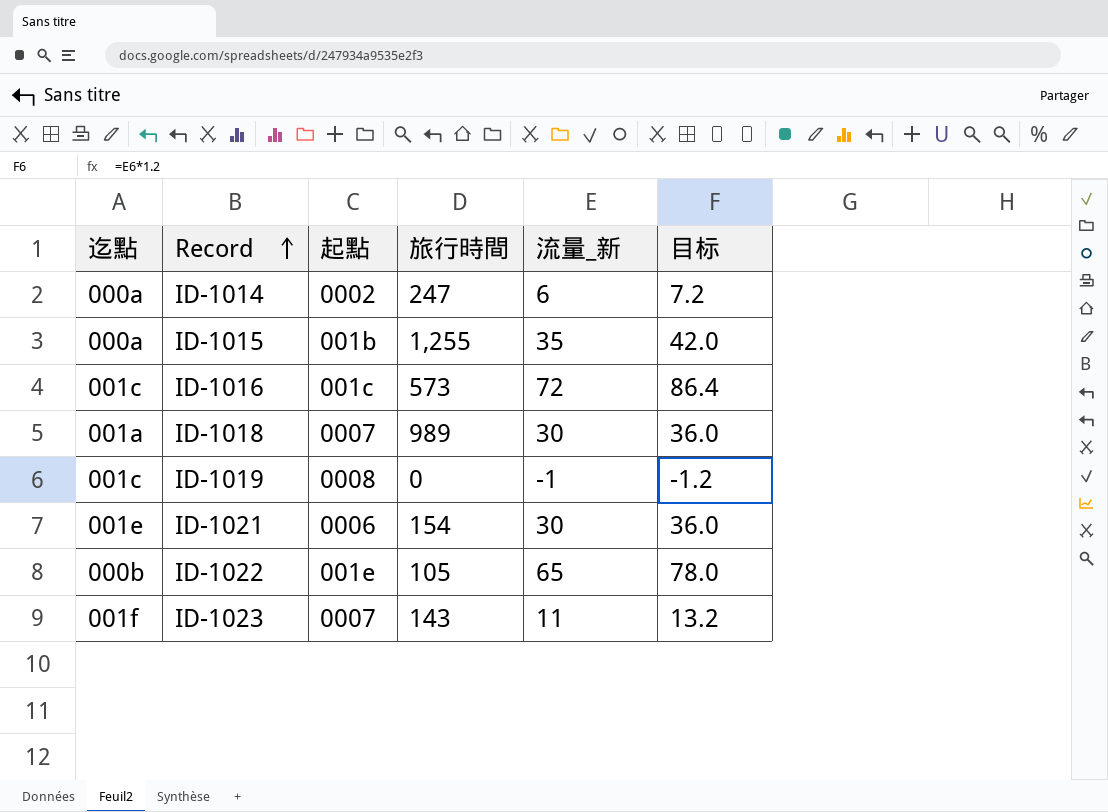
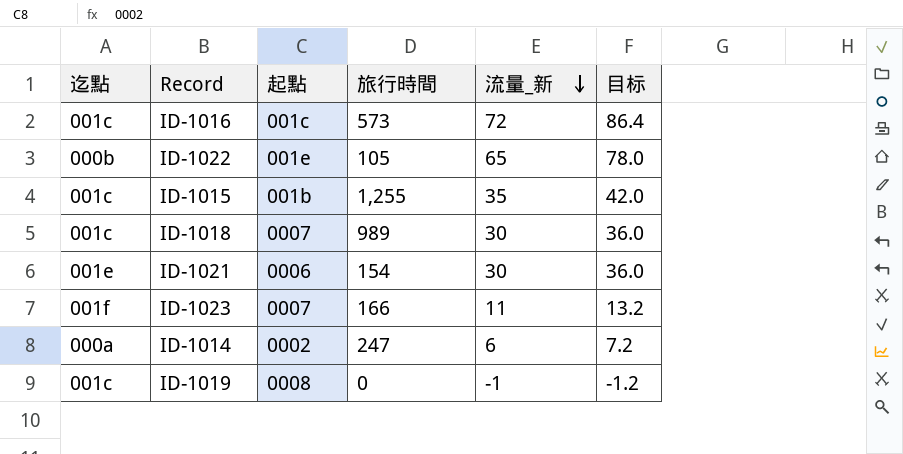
row order: Record ascending -> 流量_新 descending
ID-1015 | 迄點: 000a -> 001c
ID-1018 | 迄點: 001a -> 001c
ID-1023 | 旅行時間: 143 -> 166

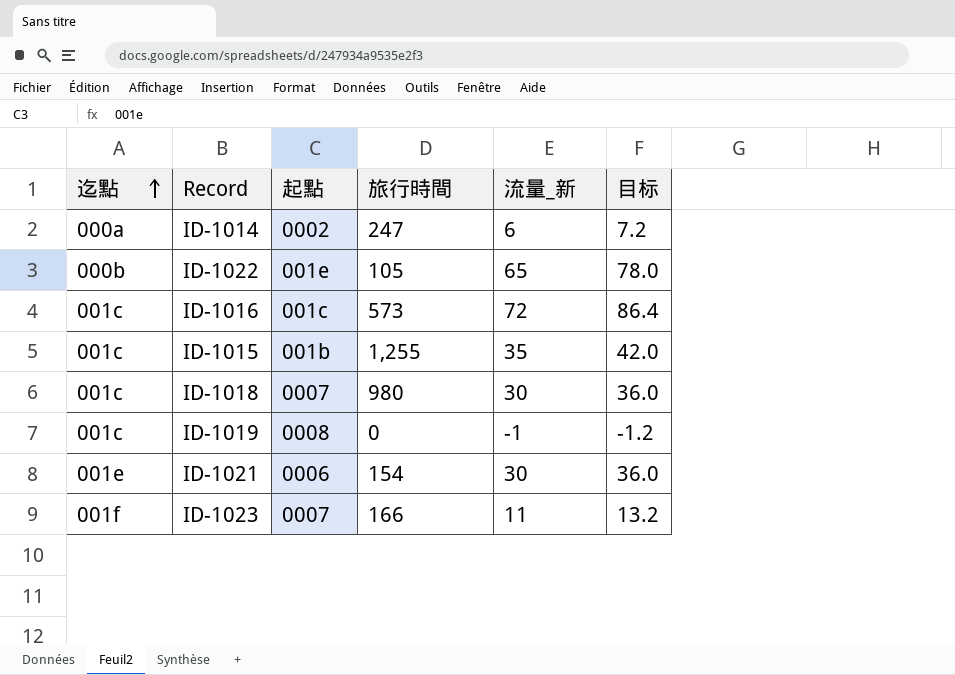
row order: 流量_新 descending -> 迄點 ascending
ID-1018 | 旅行時間: 989 -> 980

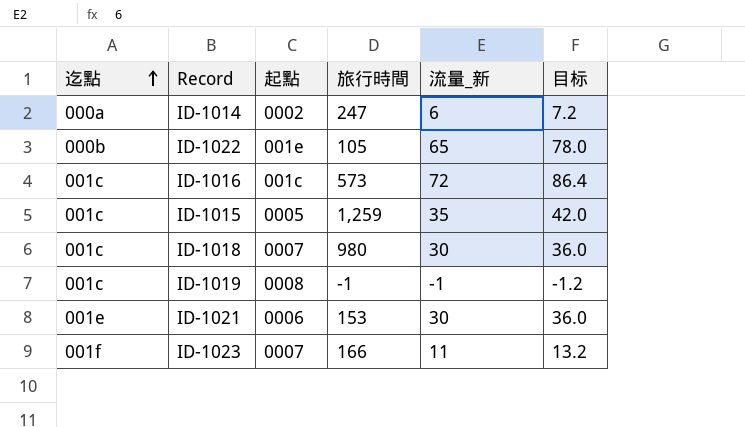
ID-1015 | 起點: 001b -> 0005
ID-1015 | 旅行時間: 1,255 -> 1,259
ID-1019 | 旅行時間: 0 -> -1
ID-1021 | 旅行時間: 154 -> 153

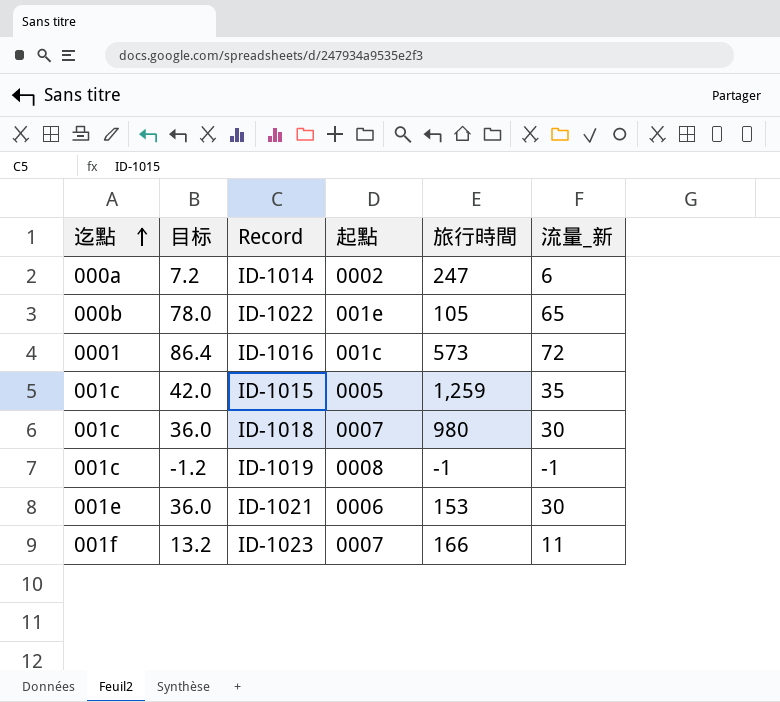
column 目标 | position: 6 -> 2
ID-1016 | 迄點: 001c -> 0001

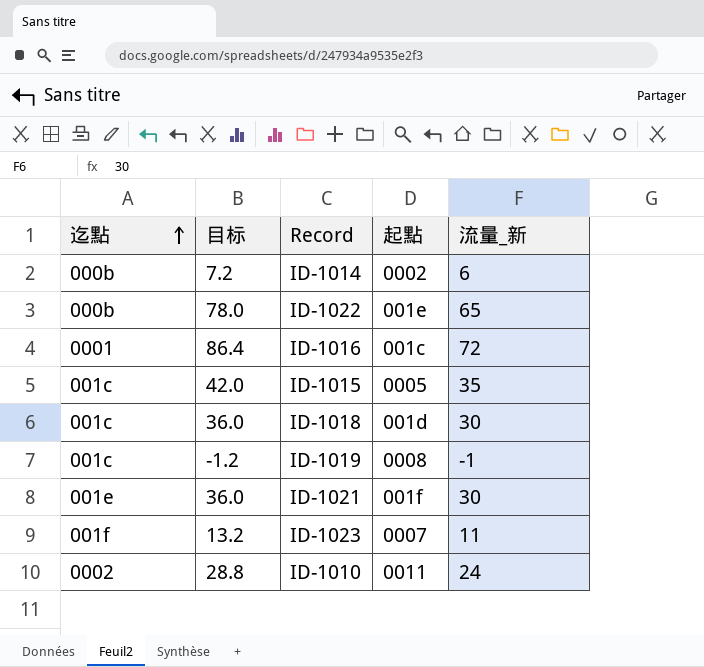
column 旅行時間 | position: 5 -> none
ID-1014 | 迄點: 000a -> 000b
ID-1018 | 起點: 0007 -> 001d
ID-1021 | 起點: 0006 -> 001f
row ID-1010: none -> 0002 | 28.8 | 0011 | 24

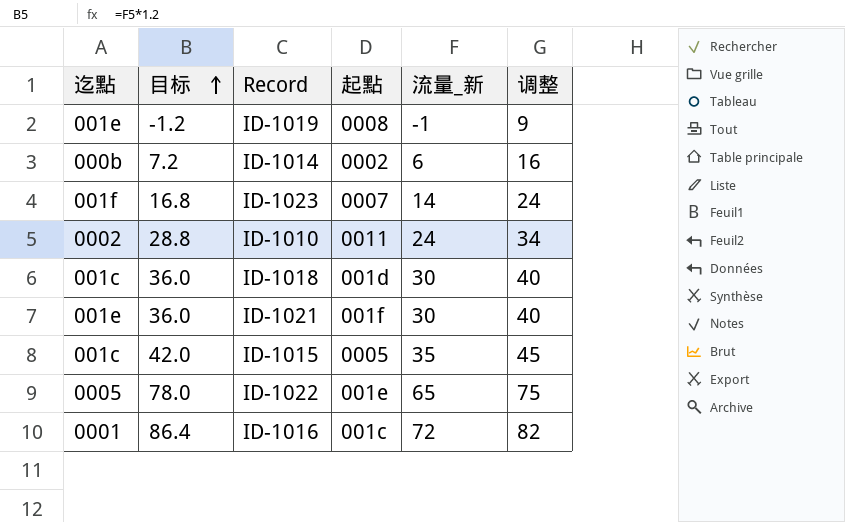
row order: 迄點 ascending -> 目标 ascending
column 调整 | formula: none -> [流量_新] + 10
ID-1019 | 迄點: 001c -> 001e
ID-1023 | 目标: 13.2 -> 16.8
ID-1023 | 流量_新: 11 -> 14
ID-1022 | 迄點: 000b -> 0005

